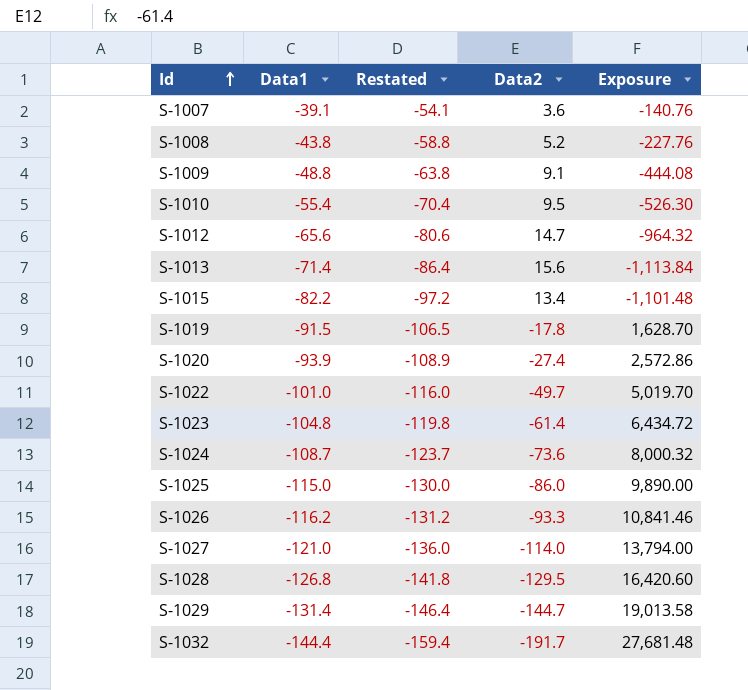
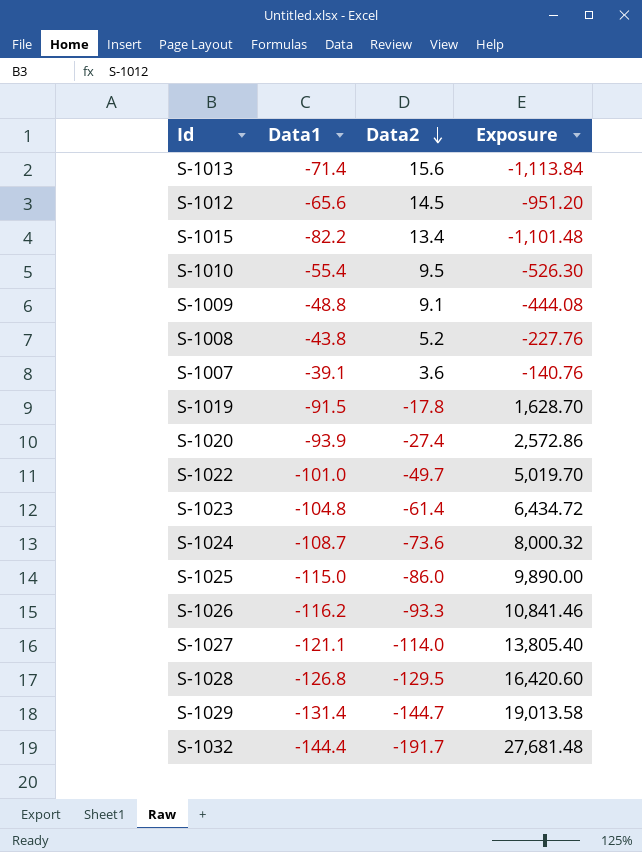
row order: Id ascending -> Data2 descending
column Restated | formula: [Data1] - 15 -> none
S-1012 | Data2: 14.7 -> 14.5
S-1012 | Exposure: -964.32 -> -951.20
S-1027 | Data1: -121.0 -> -121.1
S-1027 | Exposure: 13,794.00 -> 13,805.40

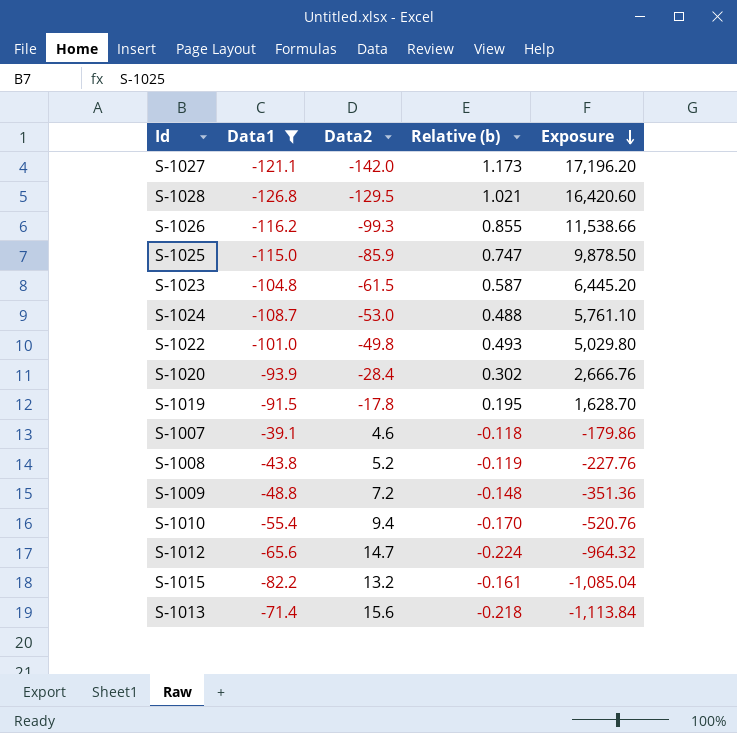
filter: none -> Data1 >= -126.8
row order: Data2 descending -> Exposure descending
column Relative (b) | formula: none -> [Data2] / [Data1]
S-1027 | Data2: -114.0 -> -142.0
S-1027 | Exposure: 13,805.40 -> 17,196.20
S-1026 | Data2: -93.3 -> -99.3
S-1026 | Exposure: 10,841.46 -> 11,538.66
S-1025 | Data2: -86.0 -> -85.9
S-1025 | Exposure: 9,890.00 -> 9,878.50
S-1023 | Data2: -61.4 -> -61.5
S-1023 | Exposure: 6,434.72 -> 6,445.20
S-1024 | Data2: -73.6 -> -53.0
S-1024 | Exposure: 8,000.32 -> 5,761.10
S-1022 | Data2: -49.7 -> -49.8
S-1022 | Exposure: 5,019.70 -> 5,029.80
S-1020 | Data2: -27.4 -> -28.4
S-1020 | Exposure: 2,572.86 -> 2,666.76
S-1007 | Data2: 3.6 -> 4.6
S-1007 | Exposure: -140.76 -> -179.86
S-1009 | Data2: 9.1 -> 7.2
S-1009 | Exposure: -444.08 -> -351.36
S-1010 | Data2: 9.5 -> 9.4
S-1010 | Exposure: -526.30 -> -520.76
S-1012 | Data2: 14.5 -> 14.7
S-1012 | Exposure: -951.20 -> -964.32
S-1015 | Data2: 13.4 -> 13.2
S-1015 | Exposure: -1,101.48 -> -1,085.04

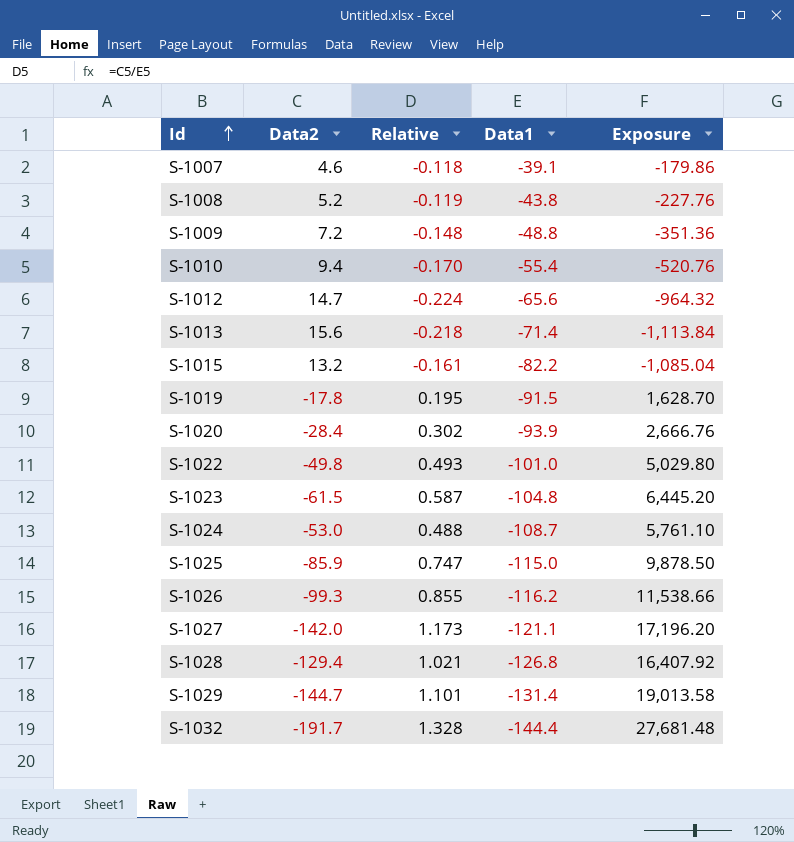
filter: Data1 >= -126.8 -> none
row order: Exposure descending -> Id ascending
column name: Relative (b) -> Relative
column Data1 | position: 2 -> 4
S-1028 | Data2: -129.5 -> -129.4
S-1028 | Exposure: 16,420.60 -> 16,407.92

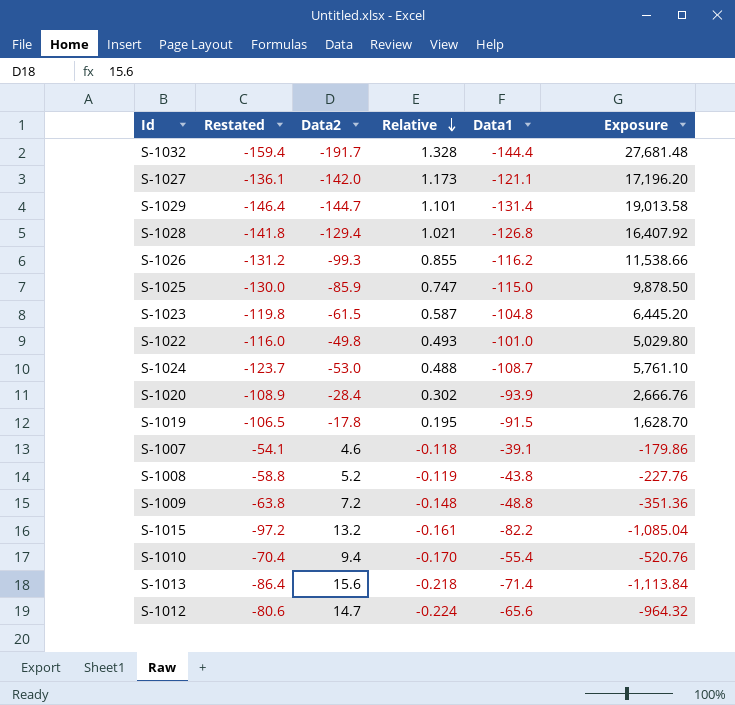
row order: Id ascending -> Relative descending
column Restated | formula: none -> [Data1] - 15

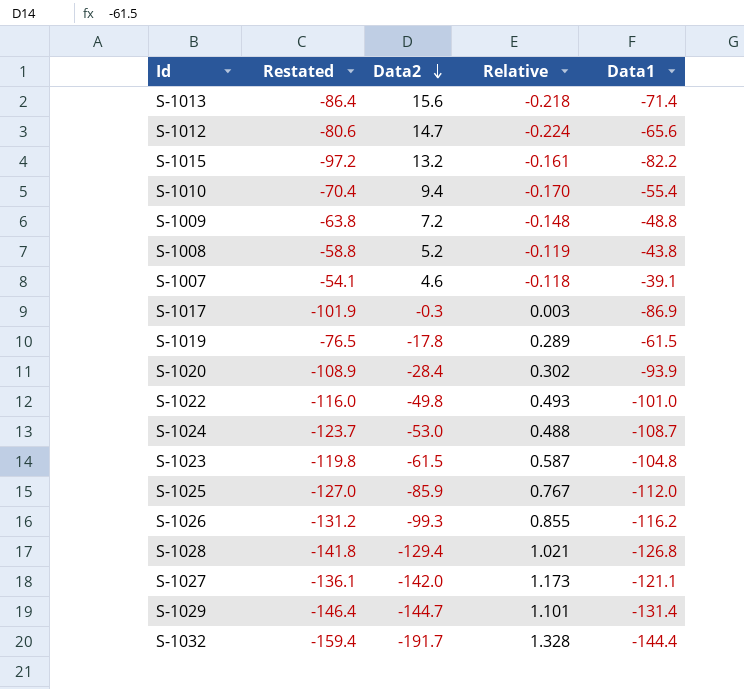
row order: Relative descending -> Data2 descending
column Exposure | formula: [Data2] * [Data1] -> none
row S-1017: none -> -101.9 | -0.3 | 0.003 | -86.9
S-1019 | Restated: -106.5 -> -76.5
S-1019 | Relative: 0.195 -> 0.289
S-1019 | Data1: -91.5 -> -61.5
S-1025 | Restated: -130.0 -> -127.0
S-1025 | Relative: 0.747 -> 0.767
S-1025 | Data1: -115.0 -> -112.0

